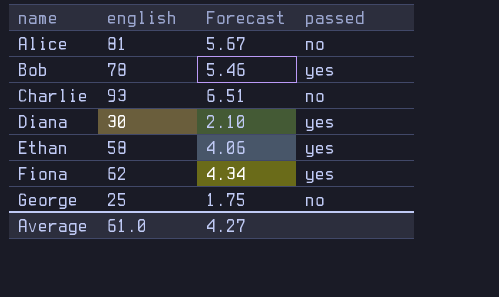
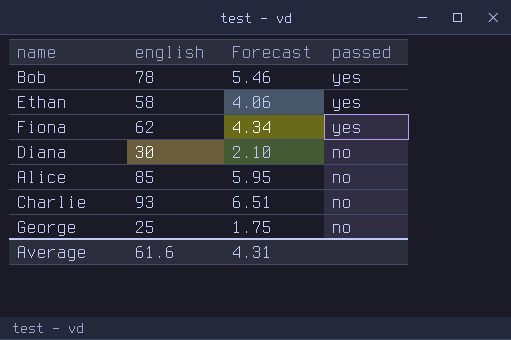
row order: name ascending -> passed descending
Diana | passed: yes -> no
Alice | english: 81 -> 85
Alice | Forecast: 5.67 -> 5.95
Average | english: 61.0 -> 61.6
Average | Forecast: 4.27 -> 4.31

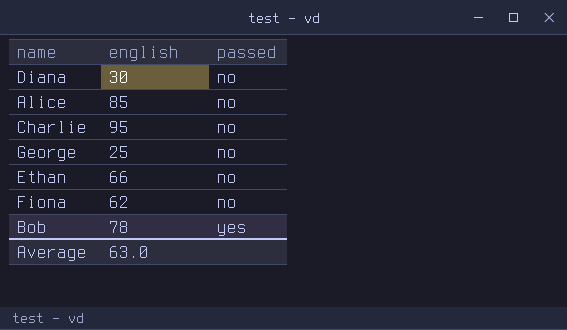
row order: passed descending -> passed ascending
column Forecast | formula: [english] * 0.07 -> none
Charlie | english: 93 -> 95
Ethan | english: 58 -> 66
Ethan | passed: yes -> no
Fiona | passed: yes -> no
Average | english: 61.6 -> 63.0

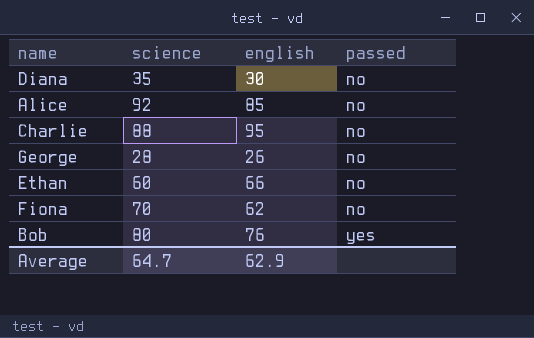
column science | position: none -> 2
George | english: 25 -> 26
Bob | english: 78 -> 76
Average | english: 63.0 -> 62.9

